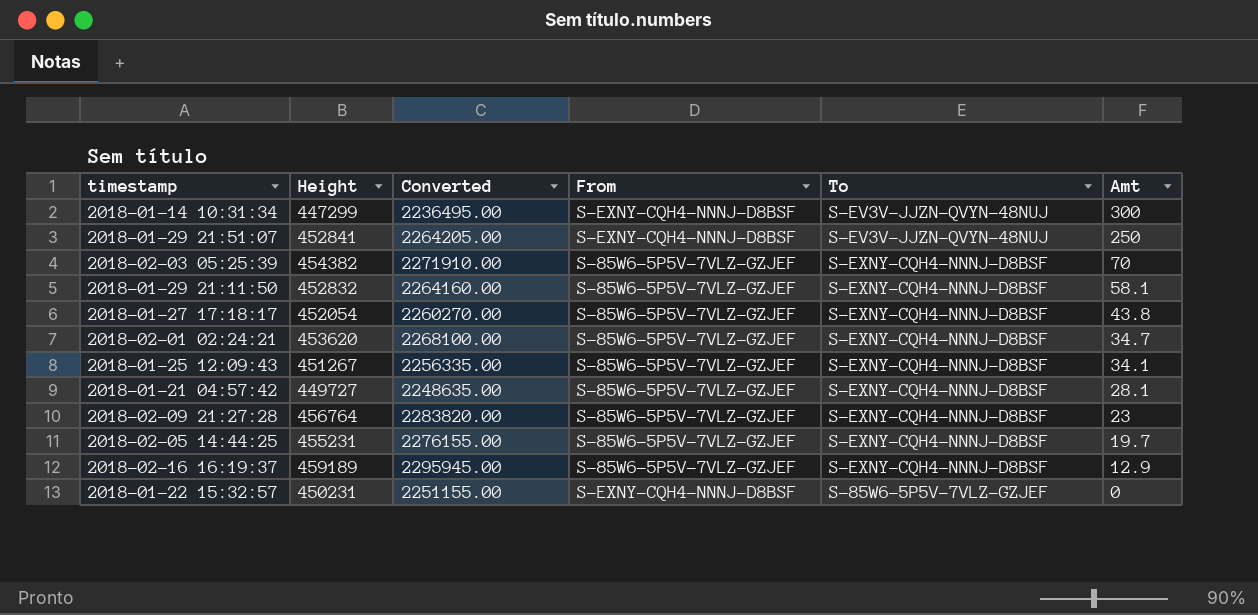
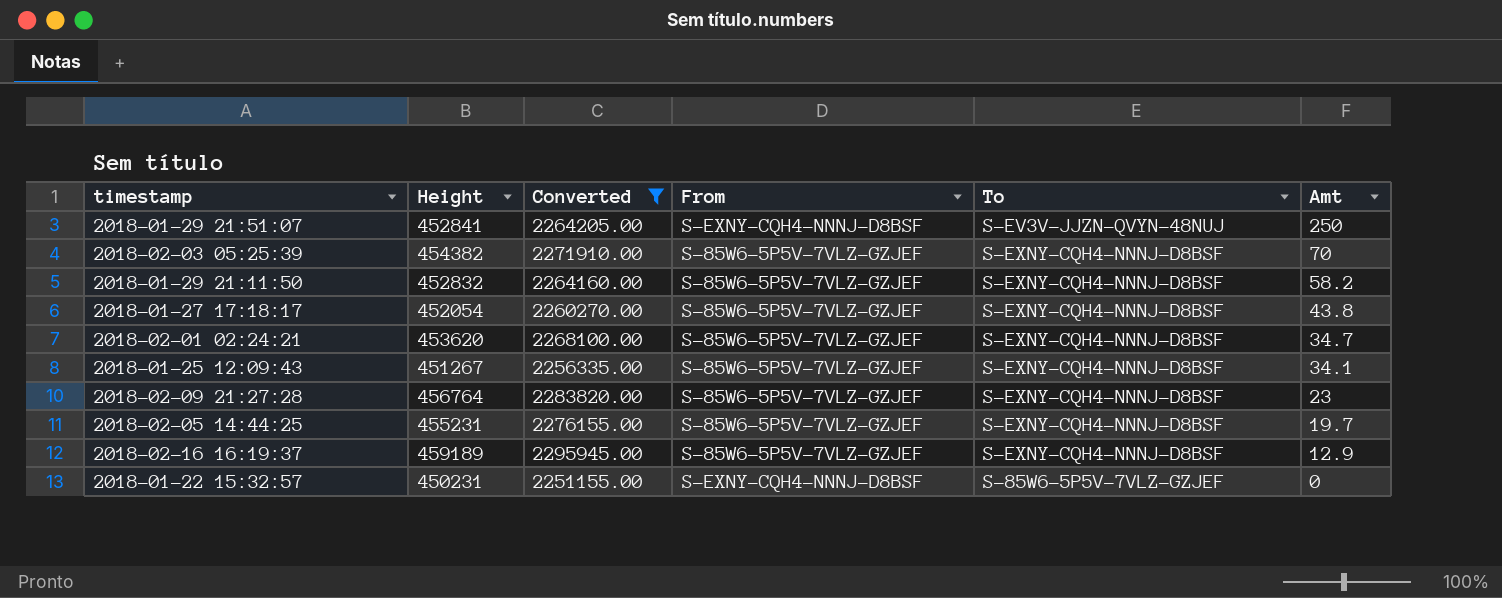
filter: none -> Converted >= 2251155.00
2018-01-29 21:11:50 | Amt: 58.1 -> 58.2

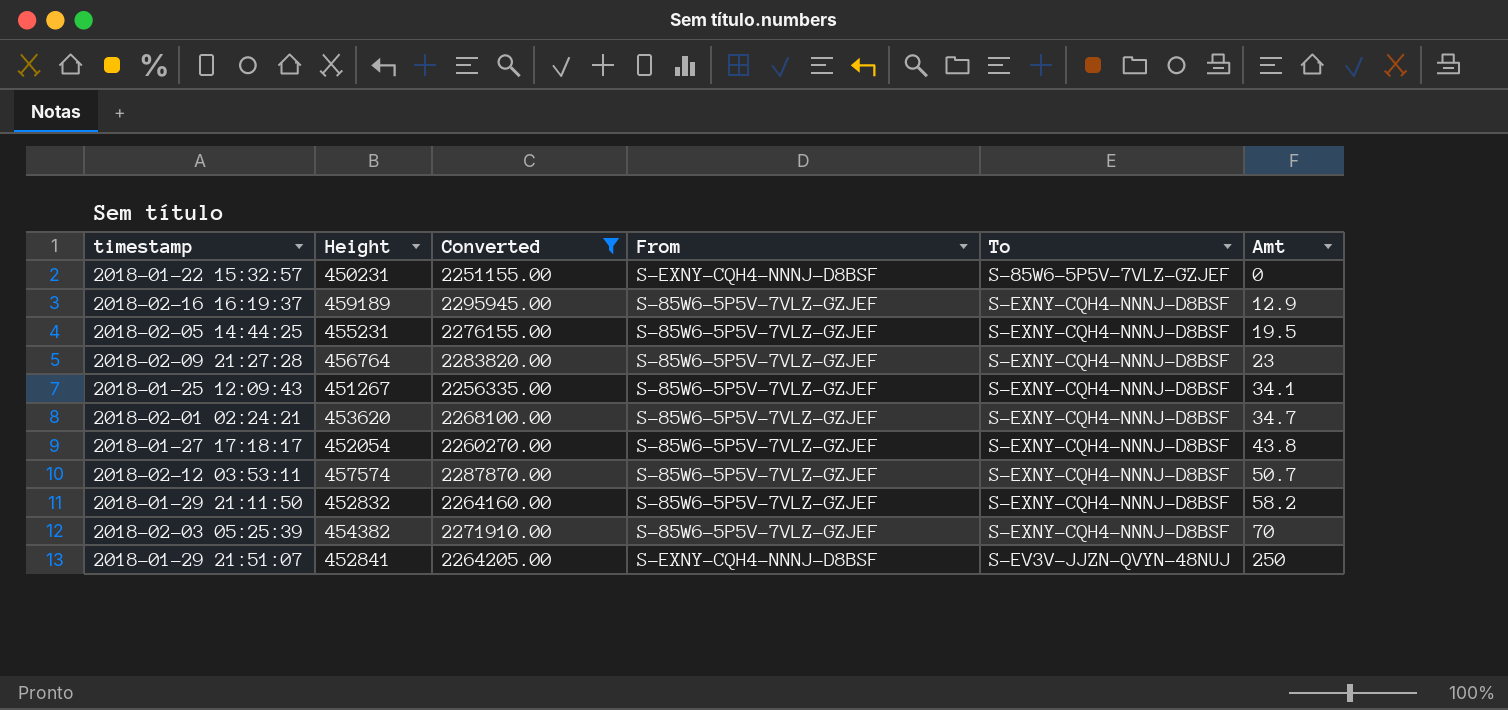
row order: Amt descending -> Amt ascending
2018-02-05 14:44:25 | Amt: 19.7 -> 19.5
row 2018-02-12 03:53:11: none -> 457574 | 2287870.00 | S-85W6-5P5V-7VLZ-GZJEF | S-EXNY-CQH4-NNNJ-D8BSF | 50.7

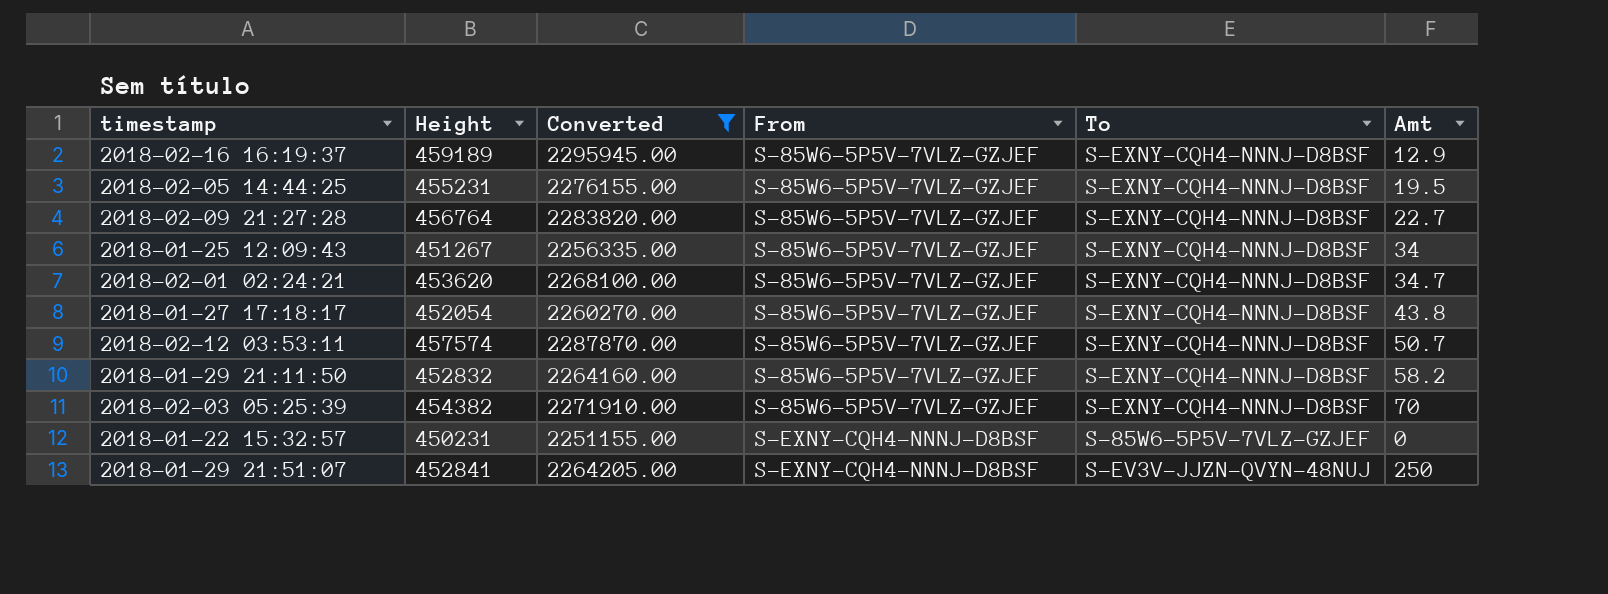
row order: Amt ascending -> From ascending
2018-02-09 21:27:28 | Amt: 23 -> 22.7
2018-01-25 12:09:43 | Amt: 34.1 -> 34

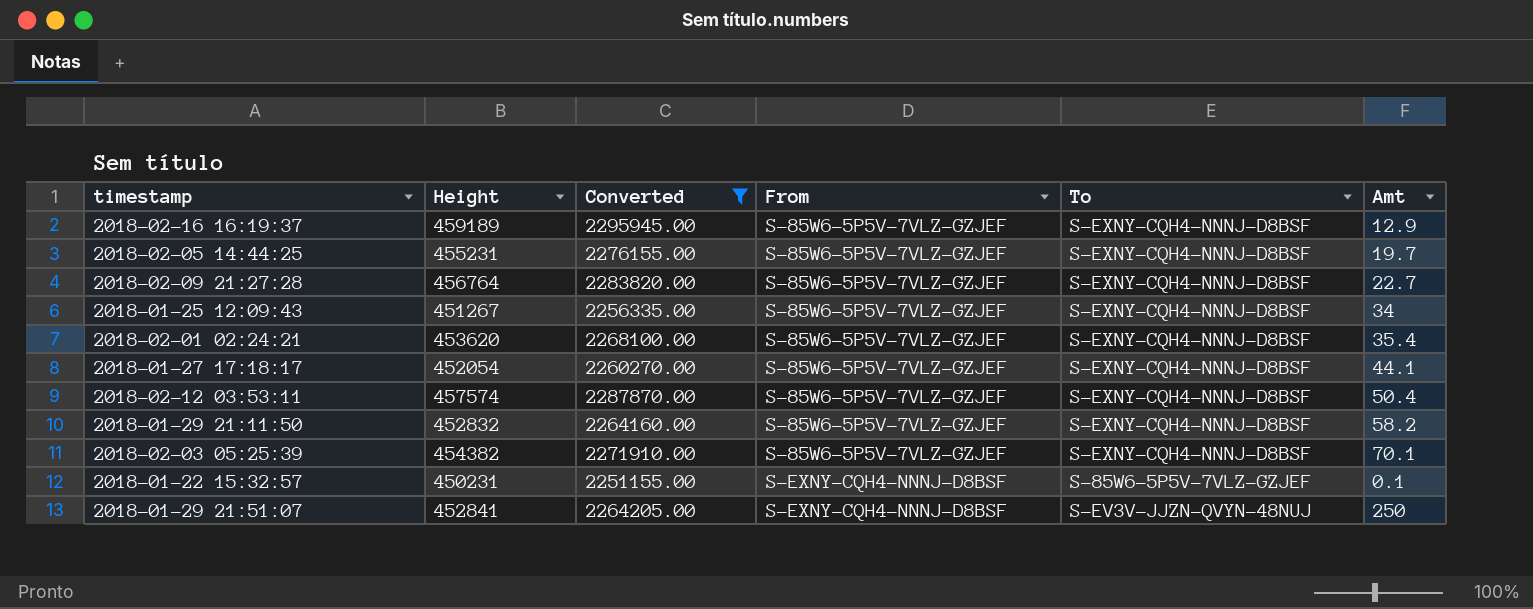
2018-02-05 14:44:25 | Amt: 19.5 -> 19.7
2018-02-01 02:24:21 | Amt: 34.7 -> 35.4
2018-01-27 17:18:17 | Amt: 43.8 -> 44.1
2018-02-12 03:53:11 | Amt: 50.7 -> 50.4
2018-02-03 05:25:39 | Amt: 70 -> 70.1
2018-01-22 15:32:57 | Amt: 0 -> 0.1

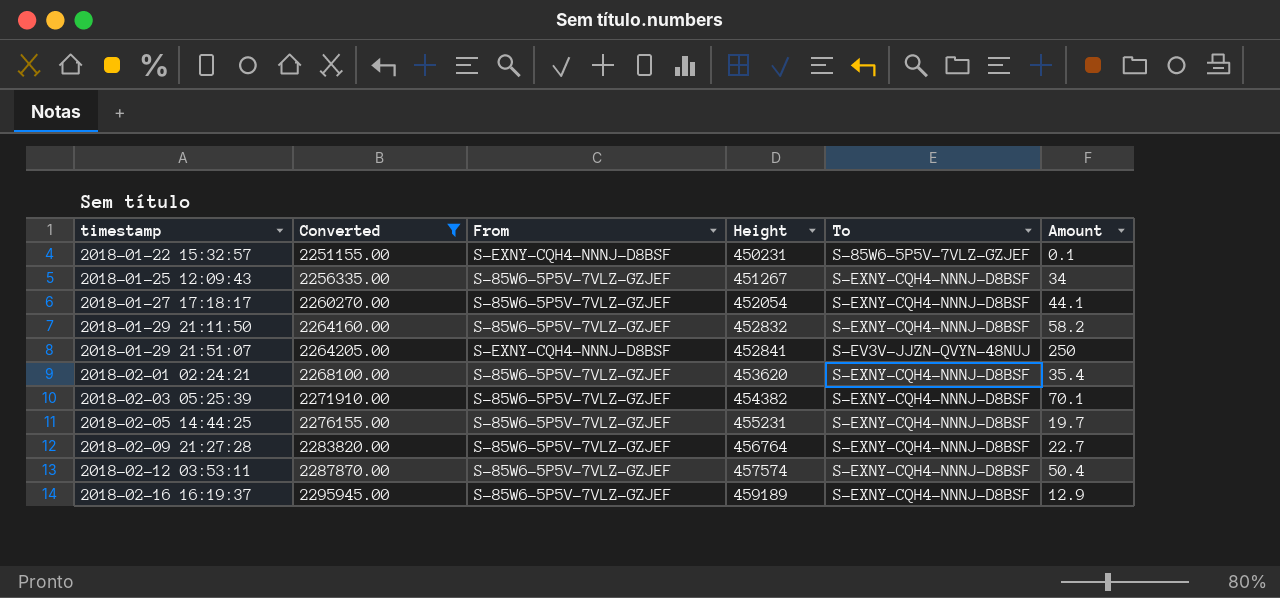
row order: From ascending -> timestamp ascending
column Height | position: 2 -> 4
column name: Amt -> Amount

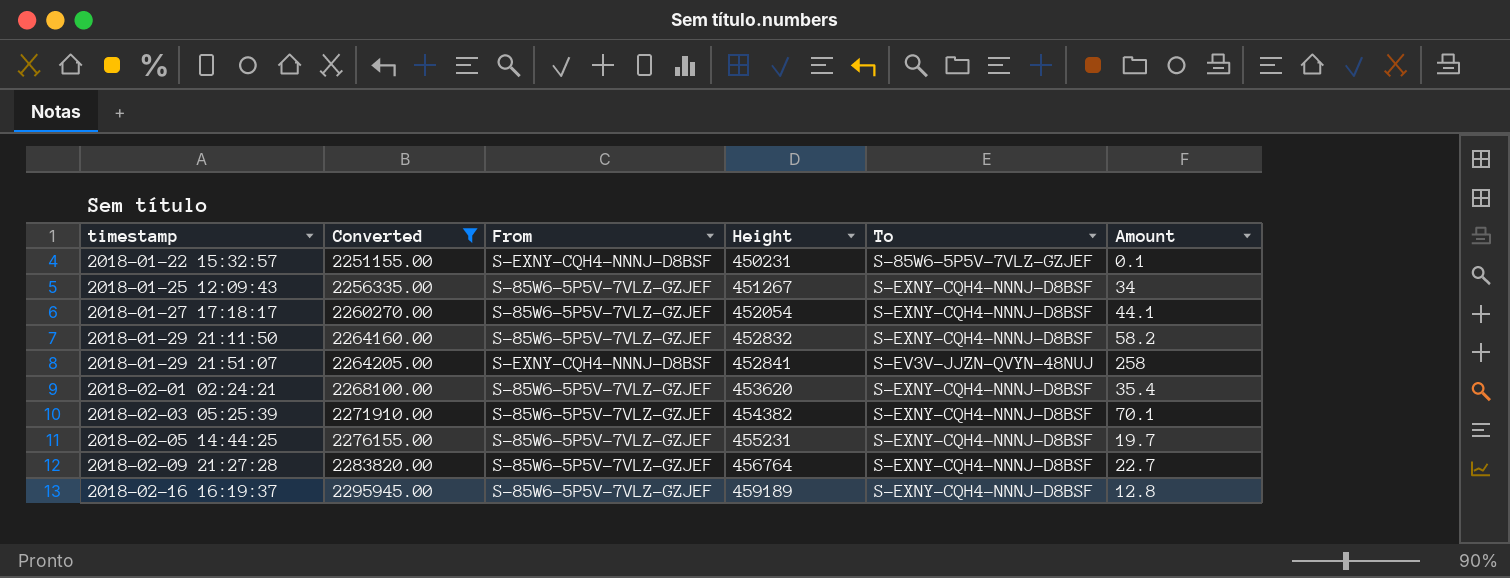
row 2018-02-12 03:53:11: 2287870.00 | S-85W6-5P5V-7VLZ-GZJEF | 457574 | S-EXNY-CQH4-NNNJ-D8BSF | 50.4 -> none
2018-01-29 21:51:07 | Amount: 250 -> 258
2018-02-16 16:19:37 | Amount: 12.9 -> 12.8

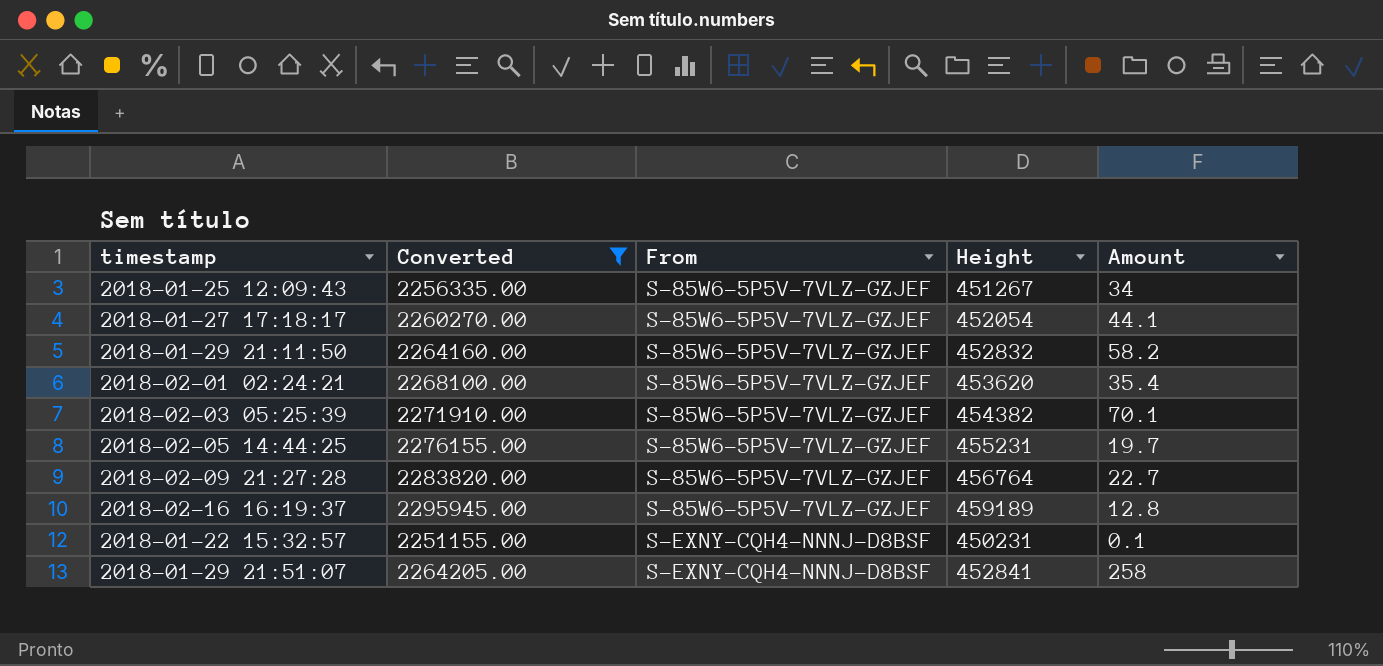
row order: timestamp ascending -> From ascending
column To | position: 5 -> none

